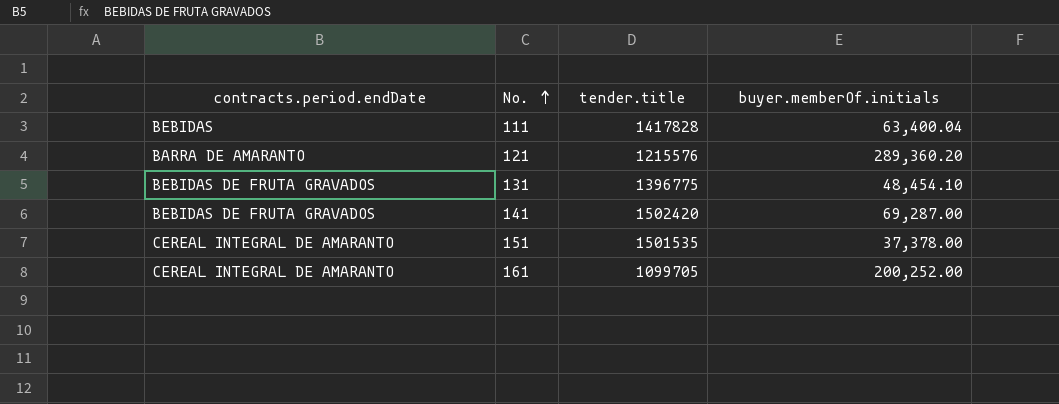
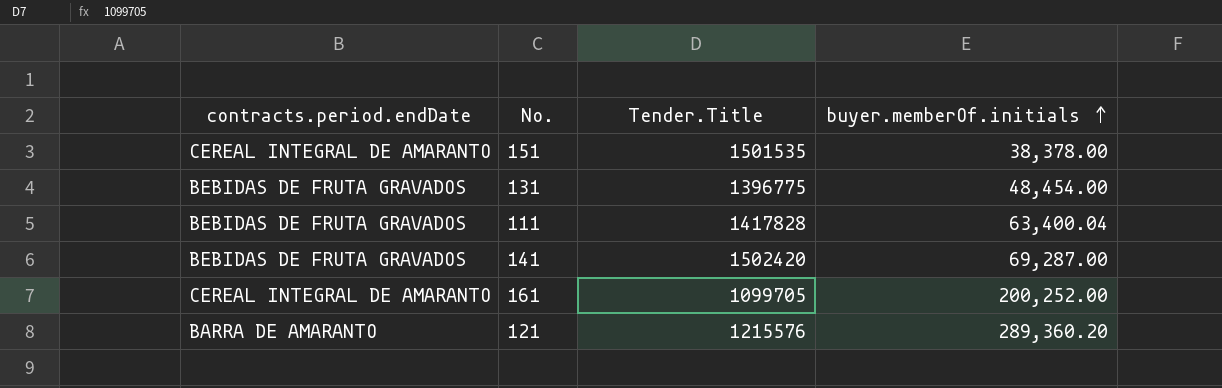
row order: No. ascending -> buyer.memberOf.initials ascending
column name: tender.title -> Tender.Title
151 | buyer.memberOf.initials: 37,378.00 -> 38,378.00
131 | buyer.memberOf.initials: 48,454.10 -> 48,454.00
111 | contracts.period.endDate: BEBIDAS -> BEBIDAS DE FRUTA GRAVADOS

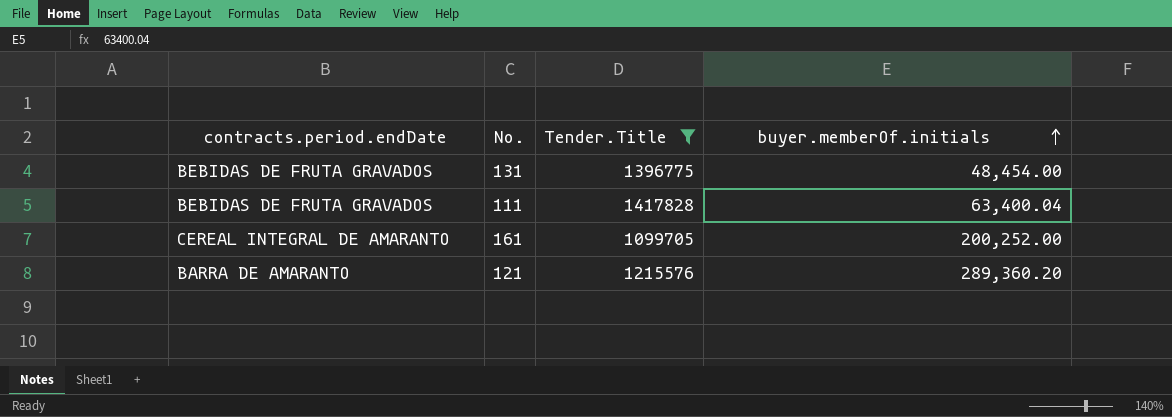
filter: none -> Tender.Title <= 1417828

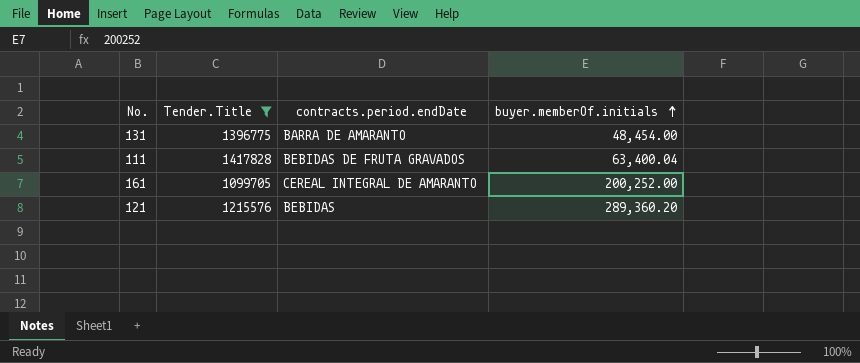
column contracts.period.endDate | position: 1 -> 3
131 | contracts.period.endDate: BEBIDAS DE FRUTA GRAVADOS -> BARRA DE AMARANTO
121 | contracts.period.endDate: BARRA DE AMARANTO -> BEBIDAS

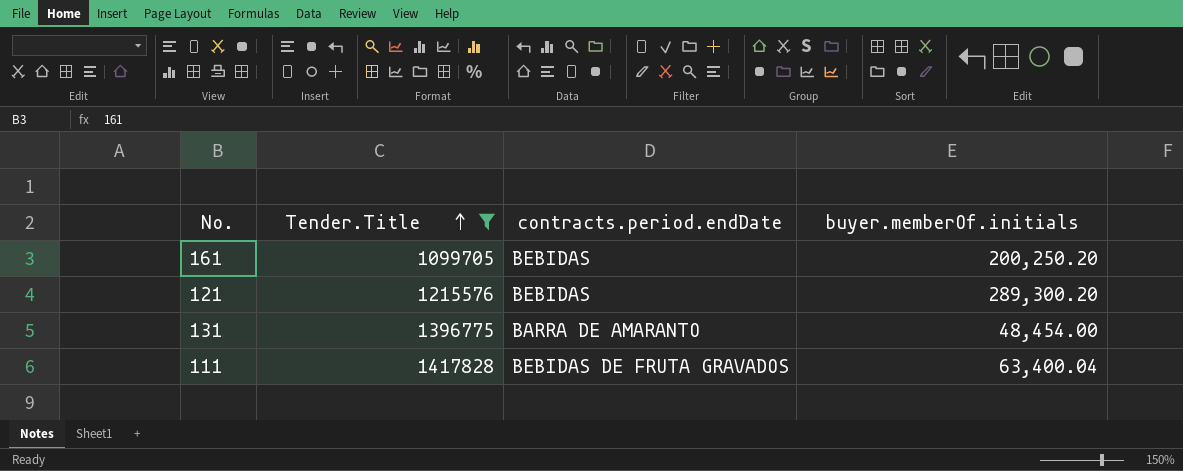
row order: buyer.memberOf.initials ascending -> Tender.Title ascending
161 | contracts.period.endDate: CEREAL INTEGRAL DE AMARANTO -> BEBIDAS
161 | buyer.memberOf.initials: 200,252.00 -> 200,250.20
121 | buyer.memberOf.initials: 289,360.20 -> 289,300.20

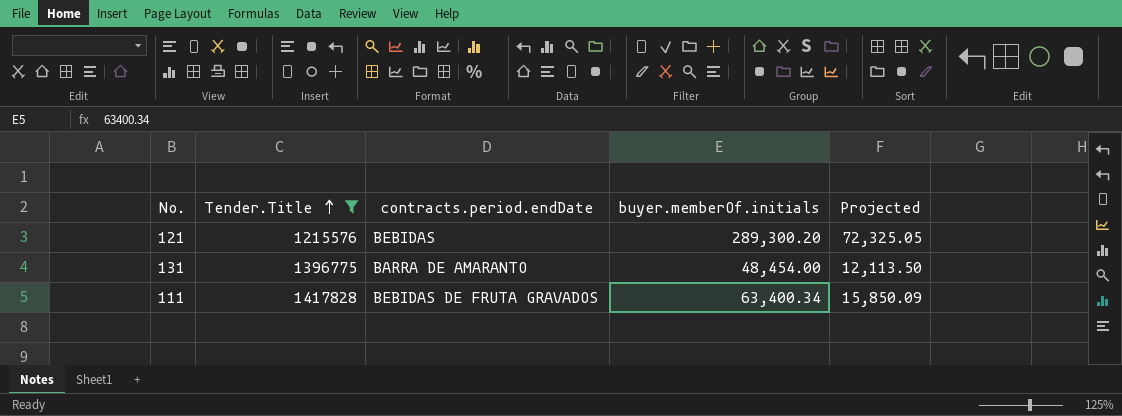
column Projected | formula: none -> [buyer.memberOf.initials] * 0.25
row 161: 1099705 | BEBIDAS | 200,250.20 -> none
111 | buyer.memberOf.initials: 63,400.04 -> 63,400.34

